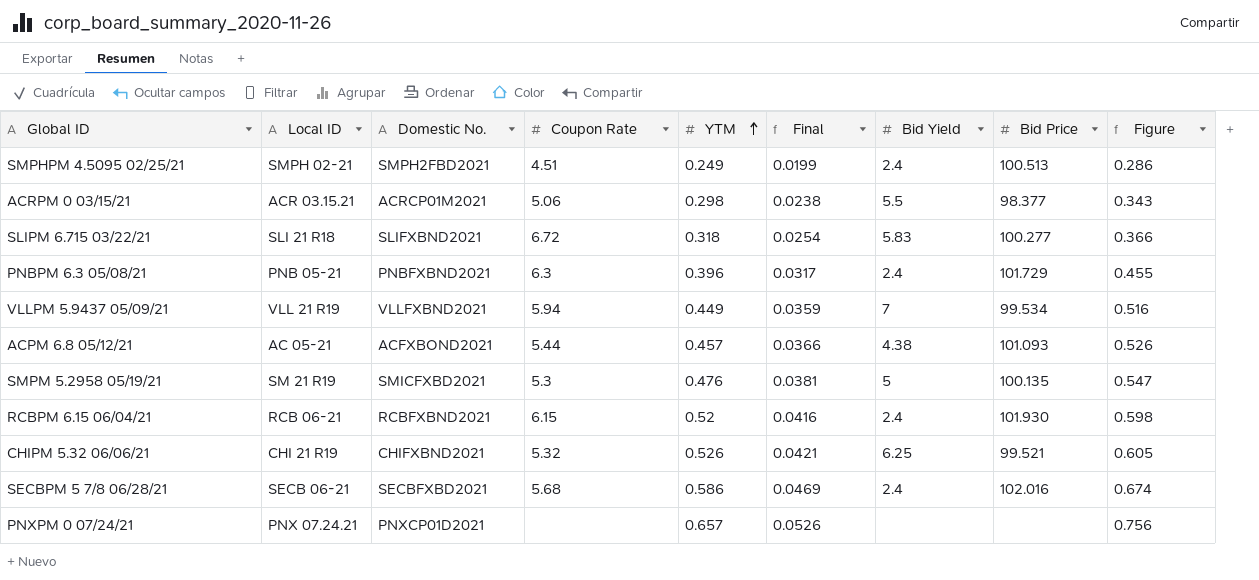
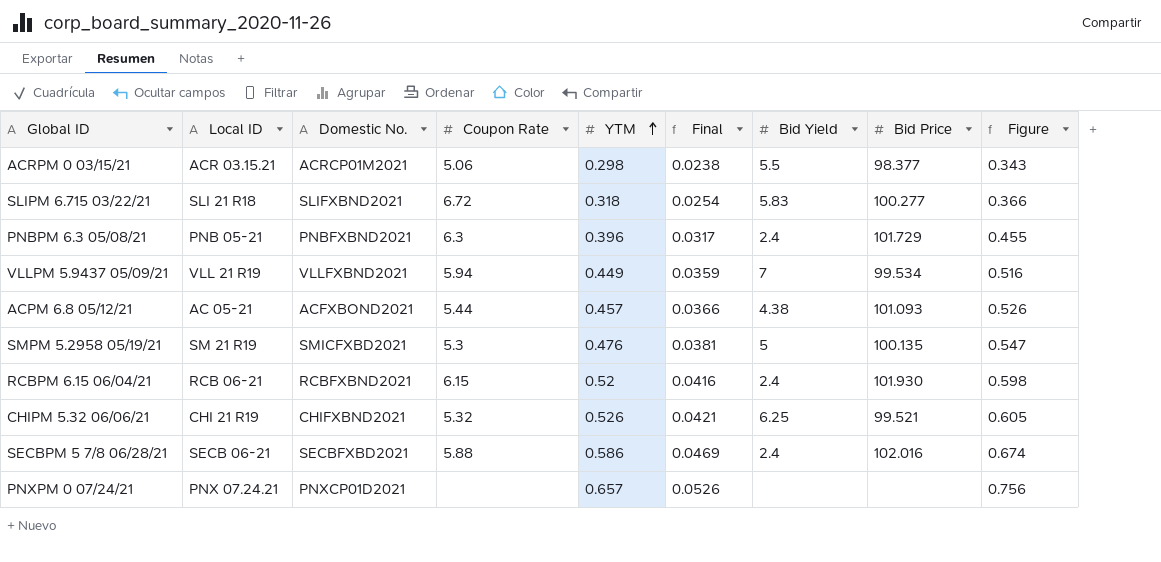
row SMPHPM 4.5095 02/25/21: SMPH 02-21 | SMPH2FBD2021 | 4.51 | 0.249 | 0.0199 | 2.4 | 100.513 | 0.286 -> none
SECBPM 5 7/8 06/28/21 | Coupon Rate: 5.68 -> 5.88

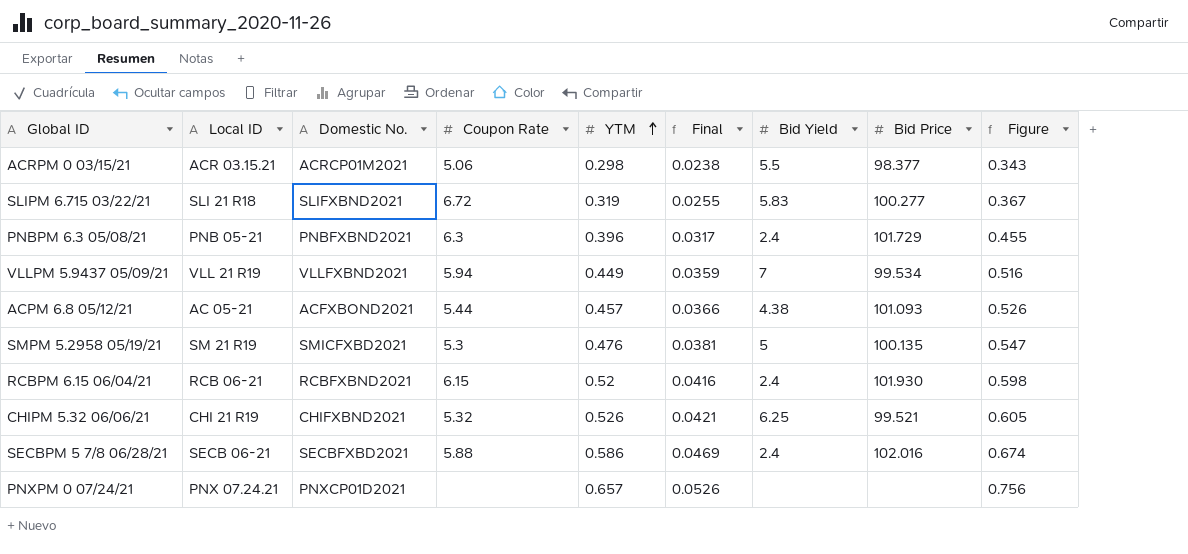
SLIPM 6.715 03/22/21 | YTM: 0.318 -> 0.319
SLIPM 6.715 03/22/21 | Final: 0.0254 -> 0.0255
SLIPM 6.715 03/22/21 | Figure: 0.366 -> 0.367

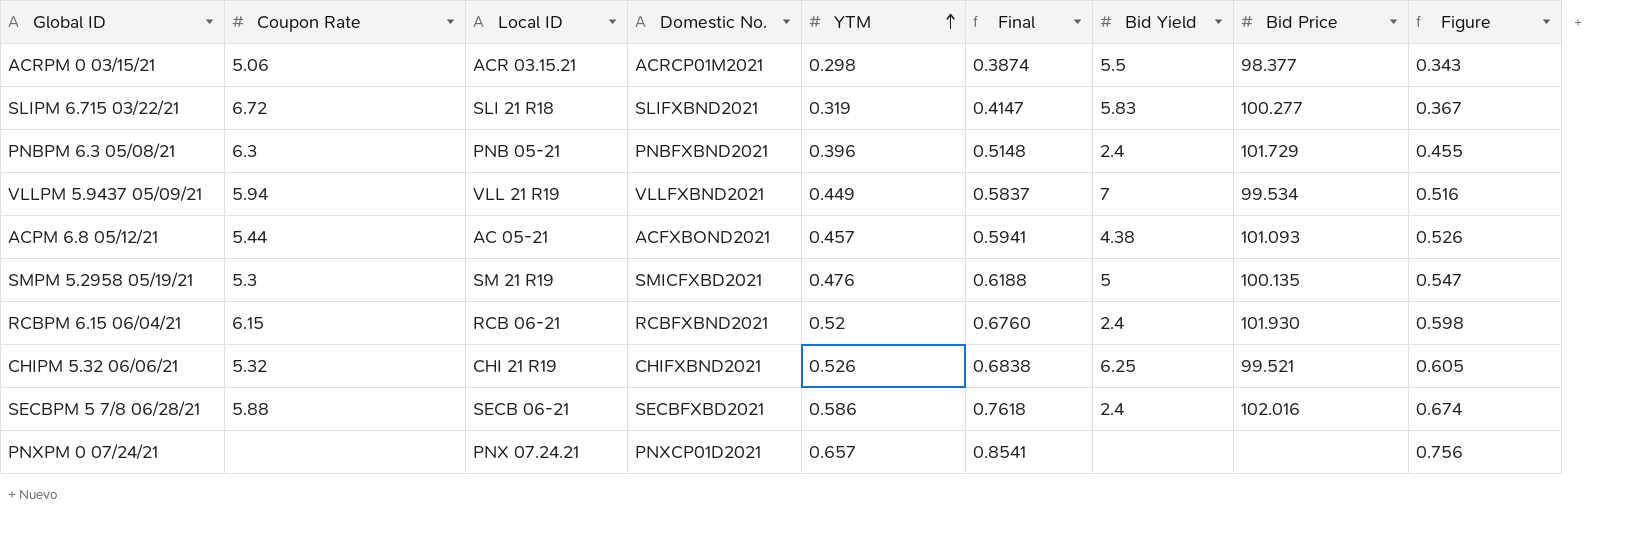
column Coupon Rate | position: 4 -> 2
column Final | formula: [YTM] * 0.08 -> [YTM] * 1.3

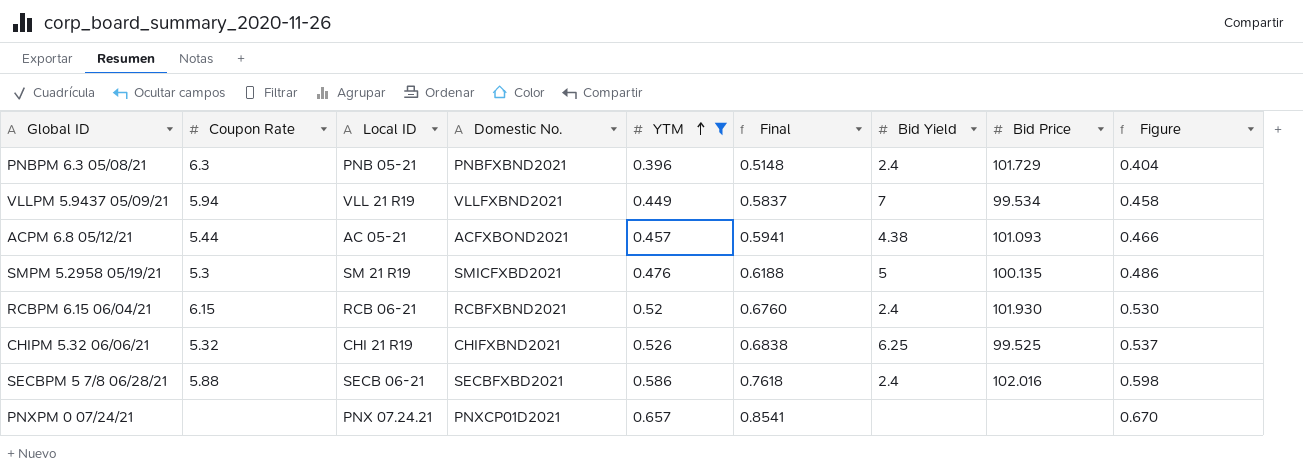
filter: none -> YTM >= 0.396
column Figure | formula: [YTM] * 1.15 -> [YTM] * 1.02
CHIPM 5.32 06/06/21 | Bid Price: 99.521 -> 99.525

